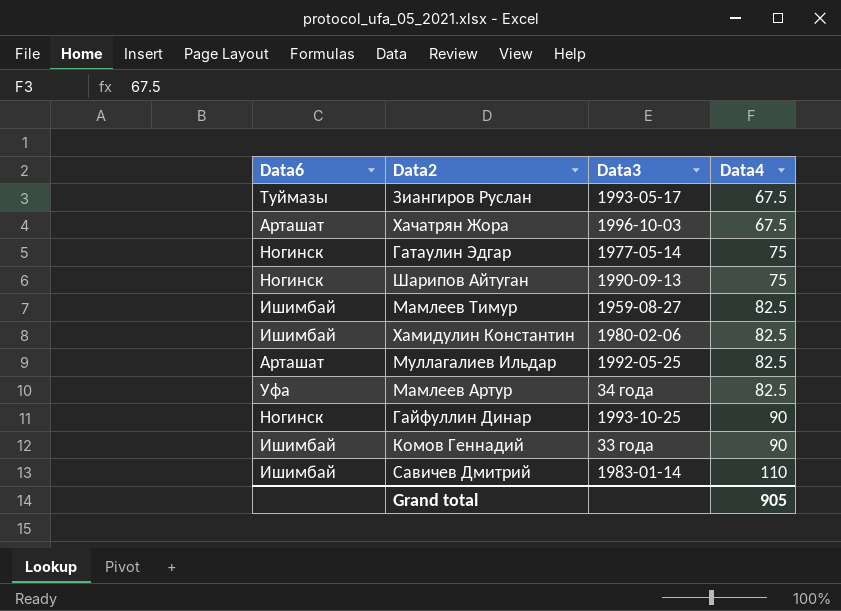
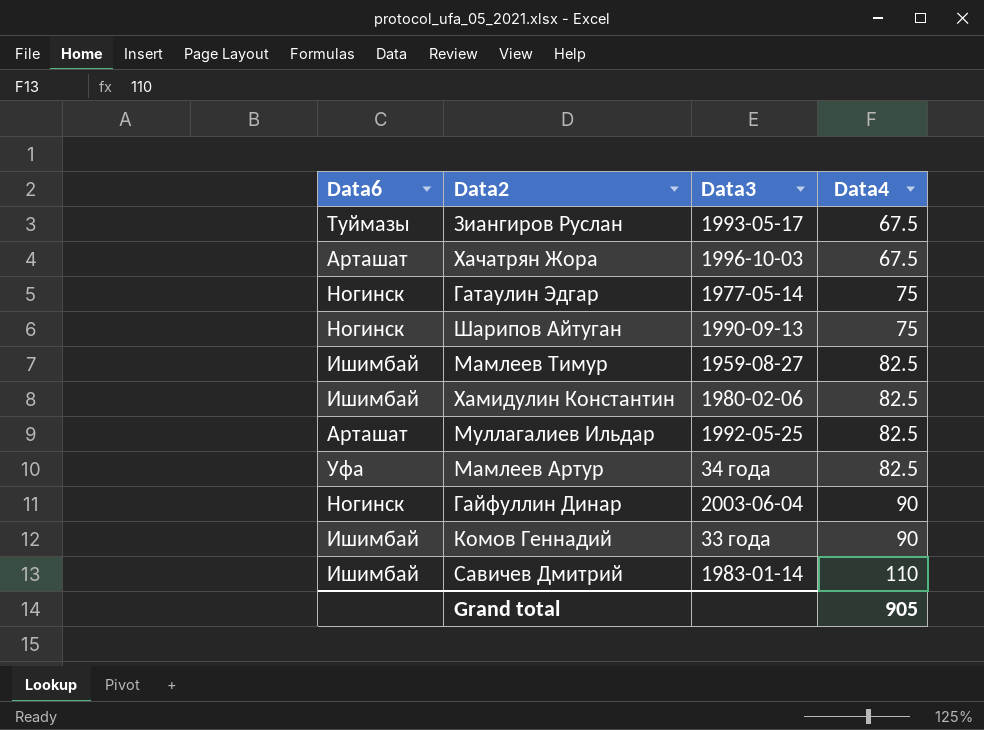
Гайфуллин Динар | Data3: 1993-10-25 -> 2003-06-04

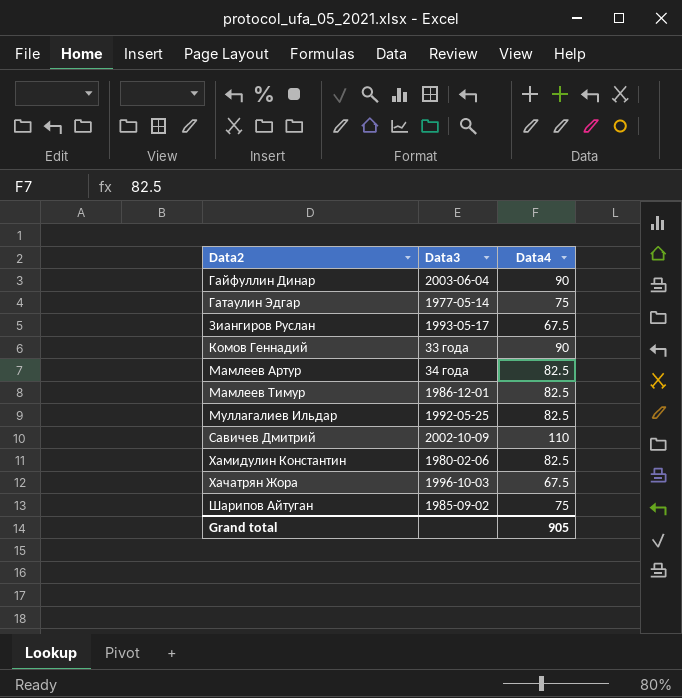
row order: Data4 ascending -> Data2 ascending
column Data6 | position: 1 -> none
Мамлеев Тимур | Data3: 1959-08-27 -> 1986-12-01
Савичев Дмитрий | Data3: 1983-01-14 -> 2002-10-09
Шарипов Айтуган | Data3: 1990-09-13 -> 1985-09-02

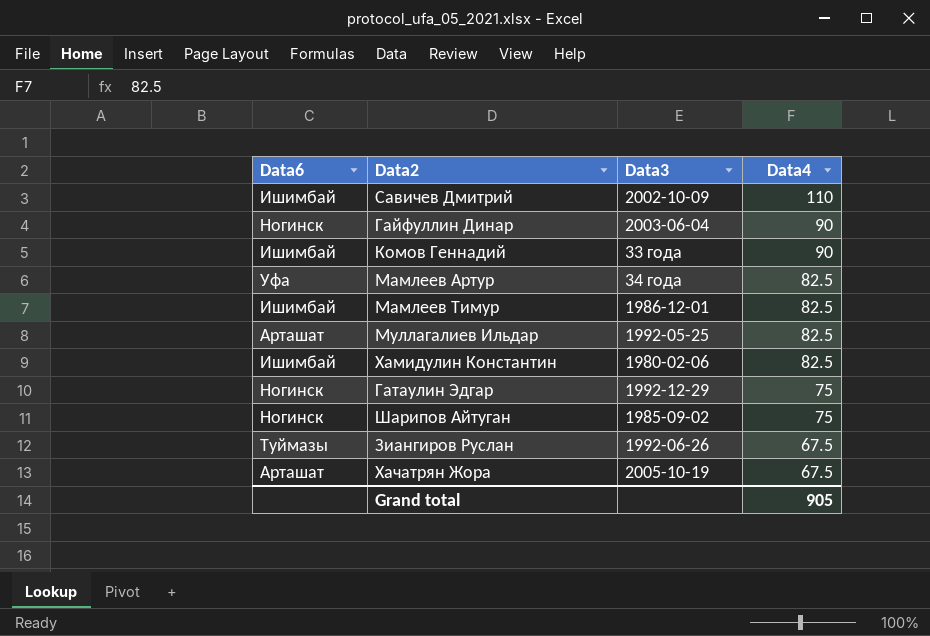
row order: Data2 ascending -> Data4 descending
column Data6 | position: none -> 1
Гатаулин Эдгар | Data3: 1977-05-14 -> 1992-12-29
Зиангиров Руслан | Data3: 1993-05-17 -> 1992-06-26
Хачатрян Жора | Data3: 1996-10-03 -> 2005-10-19

